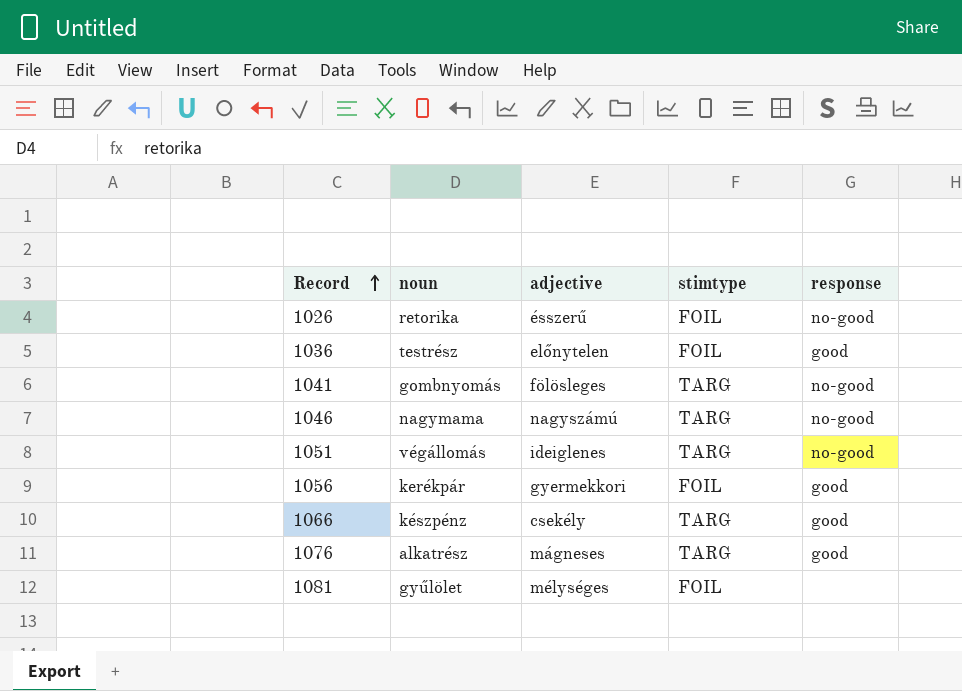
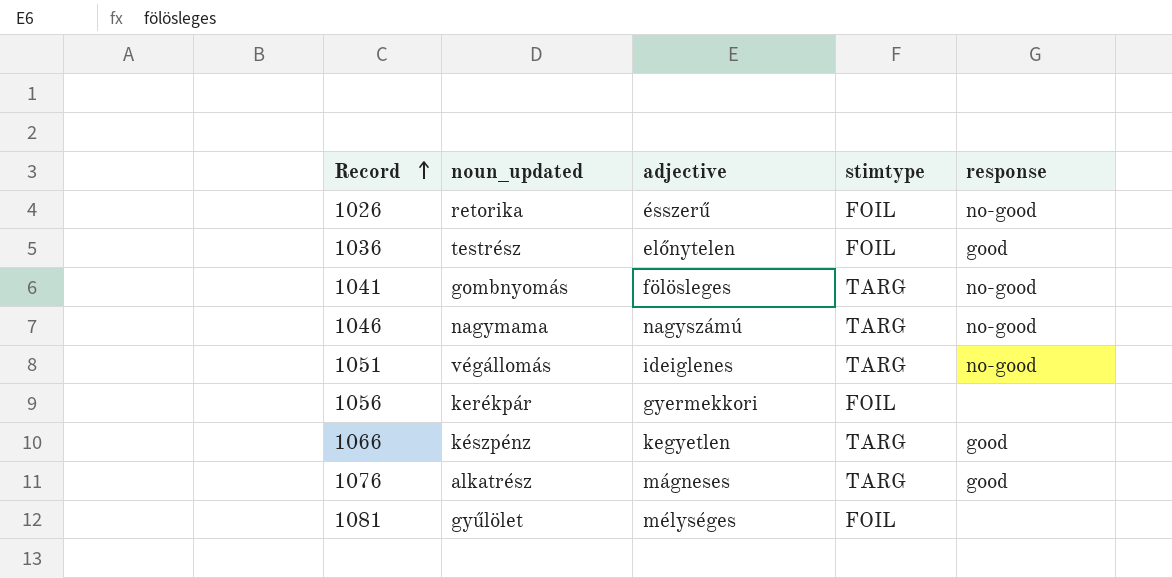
column name: noun -> noun_updated
1056 | response: good -> none
1066 | adjective: csekély -> kegyetlen

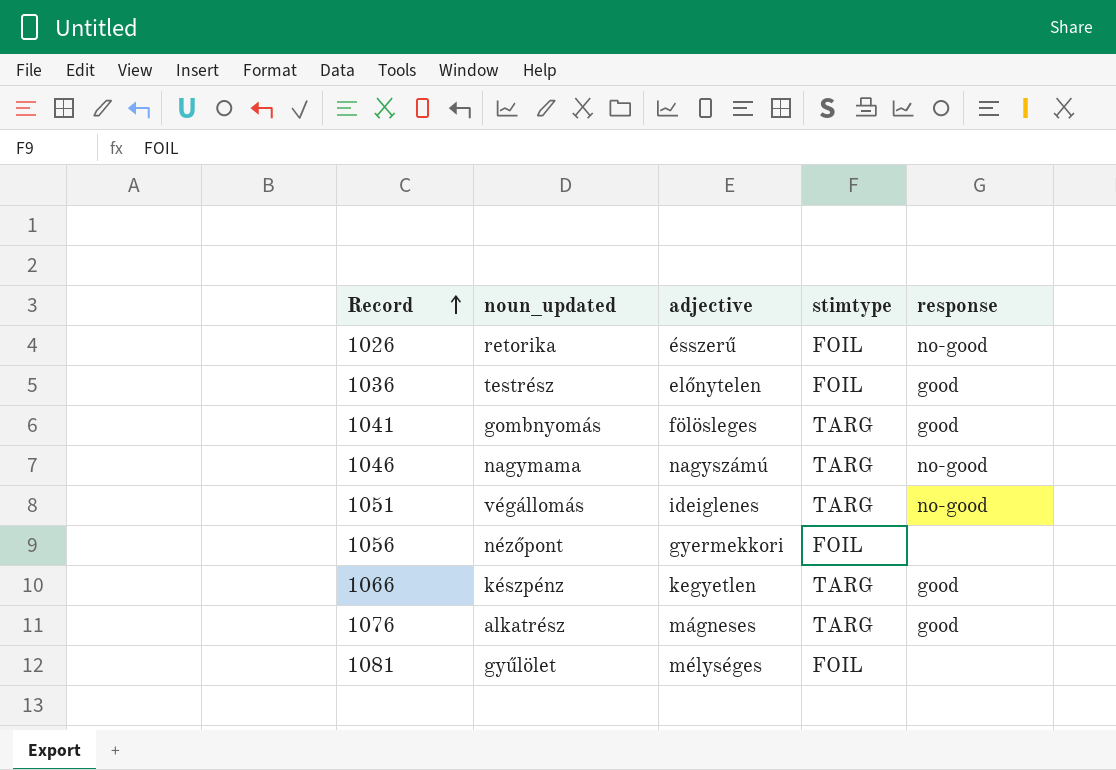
1041 | response: no-good -> good
1056 | noun_updated: kerékpár -> nézőpont

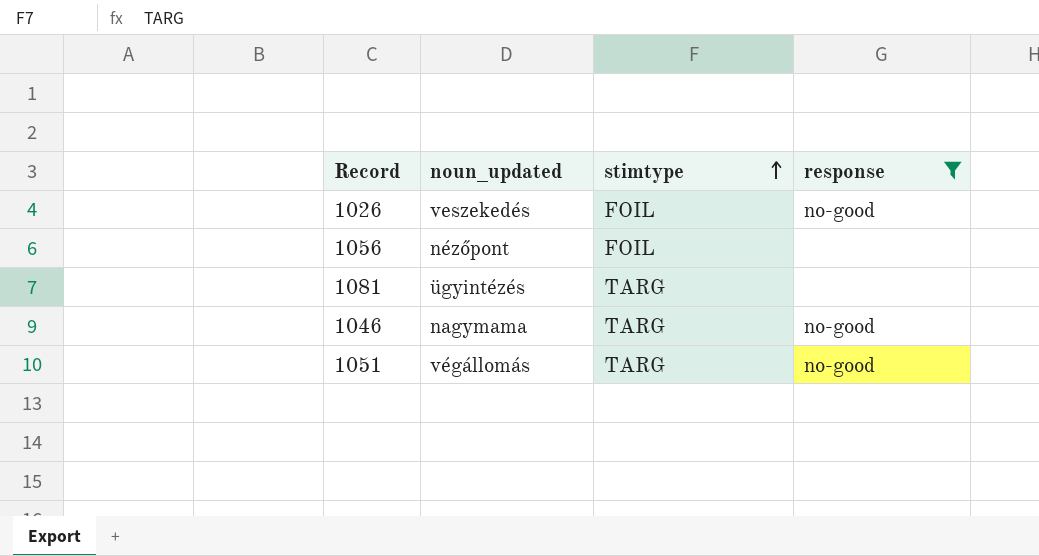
filter: none -> response != good
row order: Record ascending -> stimtype ascending
column adjective | position: 3 -> none
1026 | noun_updated: retorika -> veszekedés
1081 | noun_updated: gyűlölet -> ügyintézés
1081 | stimtype: FOIL -> TARG

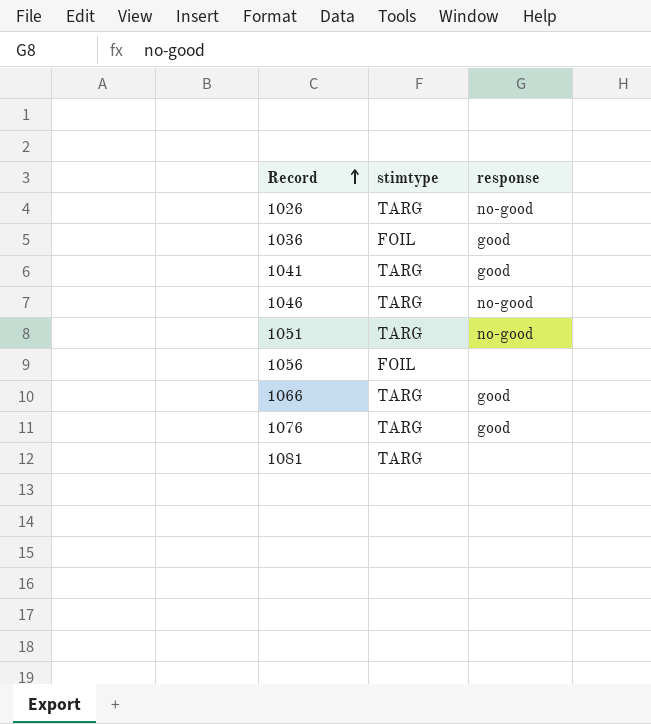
filter: response != good -> none
row order: stimtype ascending -> Record ascending
column noun_updated | position: 2 -> none
1026 | stimtype: FOIL -> TARG

